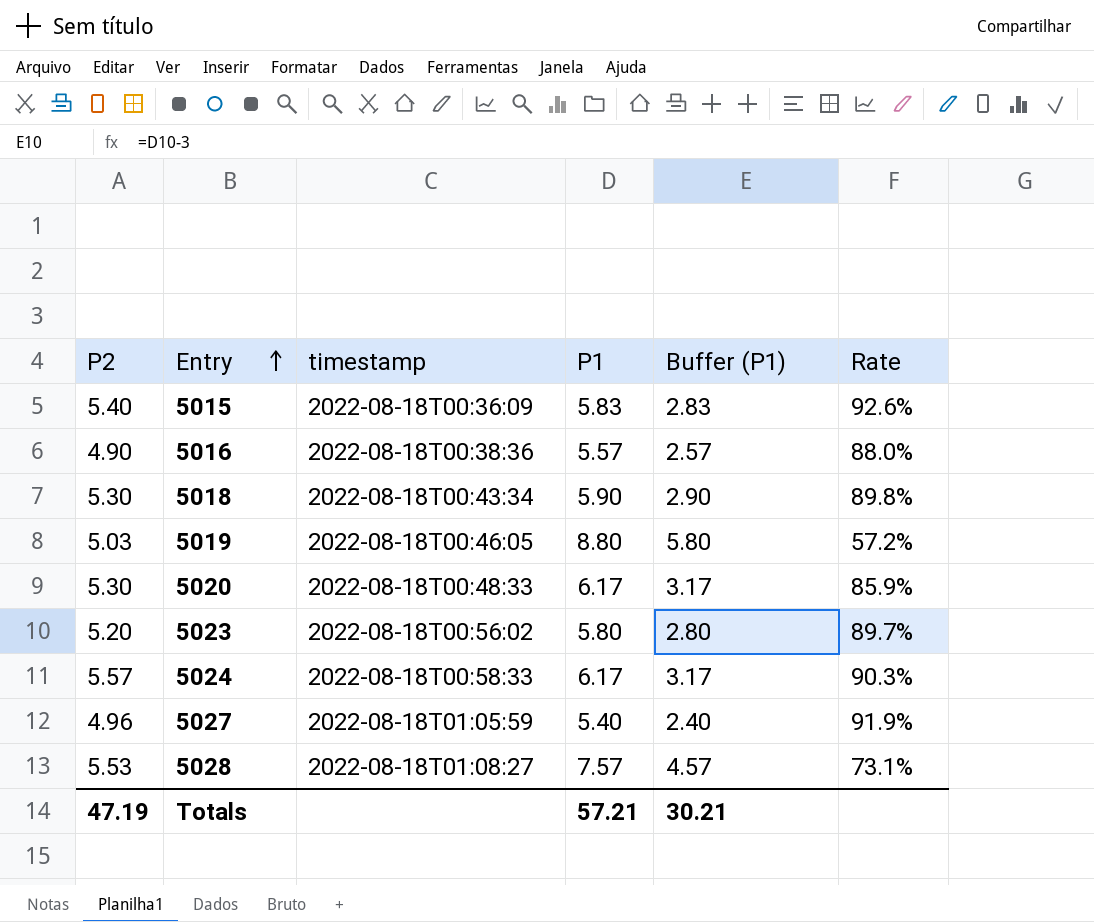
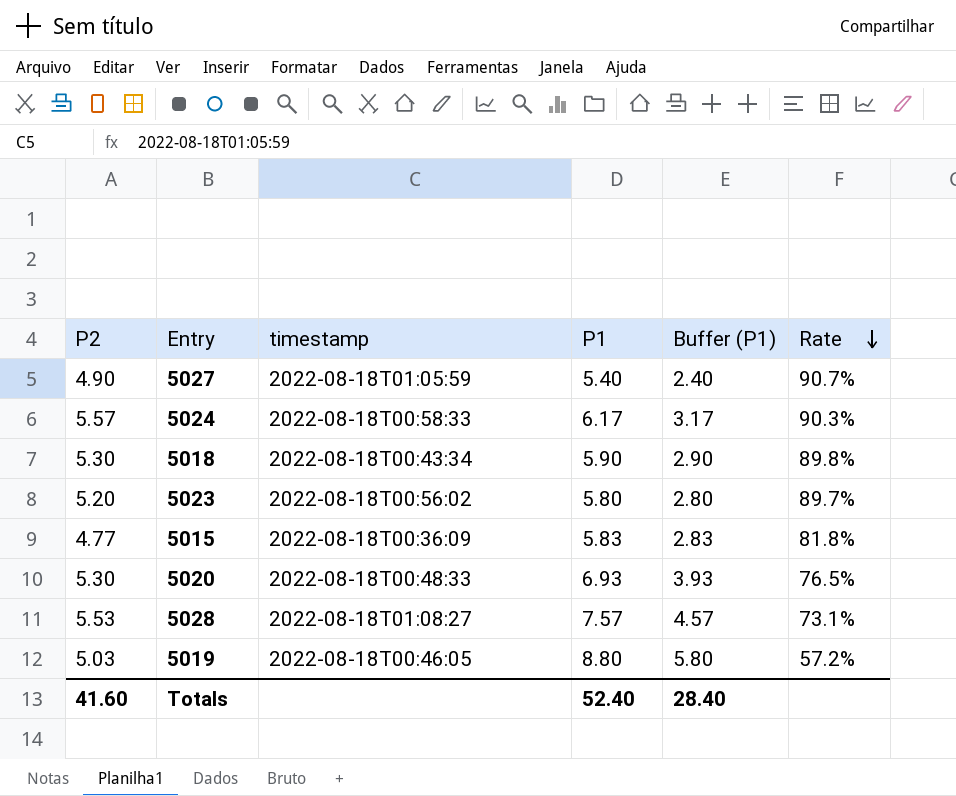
row order: Entry ascending -> Rate descending
row 5016: 4.90 | 2022-08-18T00:38:36 | 5.57 | 2.57 | 88.0% -> none
5027 | P2: 4.96 -> 4.90
5027 | Rate: 91.9% -> 90.7%
5015 | P2: 5.40 -> 4.77
5015 | Rate: 92.6% -> 81.8%
5020 | P1: 6.17 -> 6.93
5020 | Buffer (P1): 3.17 -> 3.93
5020 | Rate: 85.9% -> 76.5%
Totals | P2: 47.19 -> 41.60
Totals | P1: 57.21 -> 52.40
Totals | Buffer (P1): 30.21 -> 28.40

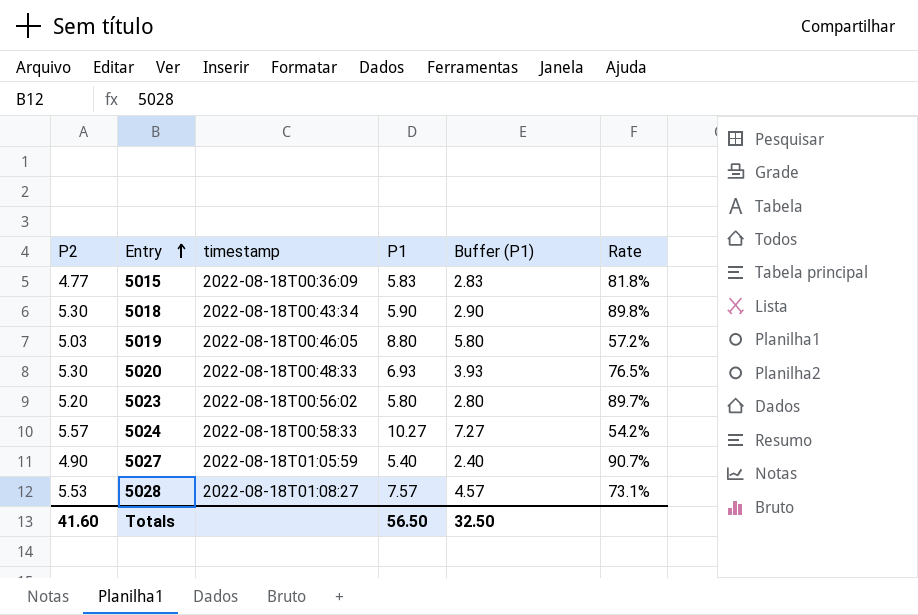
row order: Rate descending -> Entry ascending
5024 | P1: 6.17 -> 10.27
5024 | Buffer (P1): 3.17 -> 7.27
5024 | Rate: 90.3% -> 54.2%
Totals | P1: 52.40 -> 56.50
Totals | Buffer (P1): 28.40 -> 32.50

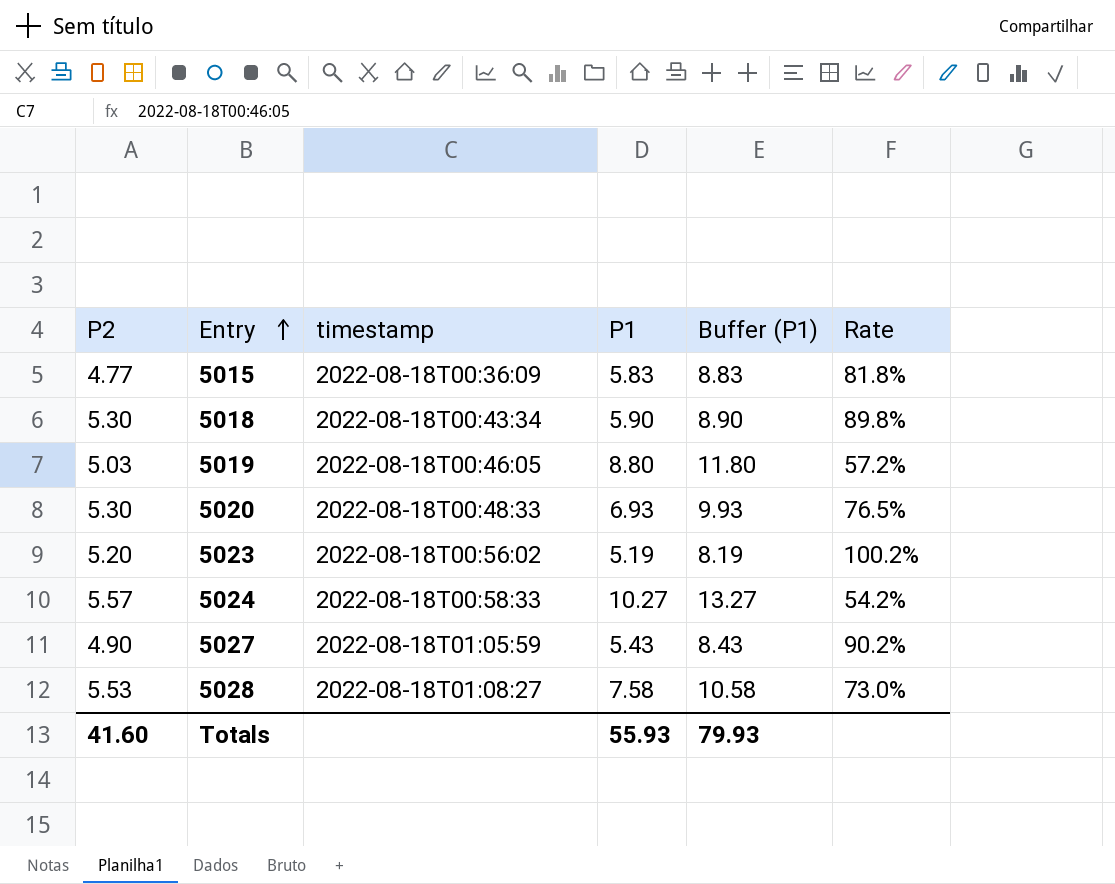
column Buffer (P1) | formula: [P1] - 3 -> [P1] + 3
5023 | P1: 5.80 -> 5.19
5023 | Rate: 89.7% -> 100.2%
5027 | P1: 5.40 -> 5.43
5027 | Rate: 90.7% -> 90.2%
5028 | P1: 7.57 -> 7.58
5028 | Rate: 73.1% -> 73.0%
Totals | P1: 56.50 -> 55.93
Totals | Buffer (P1): 32.50 -> 79.93

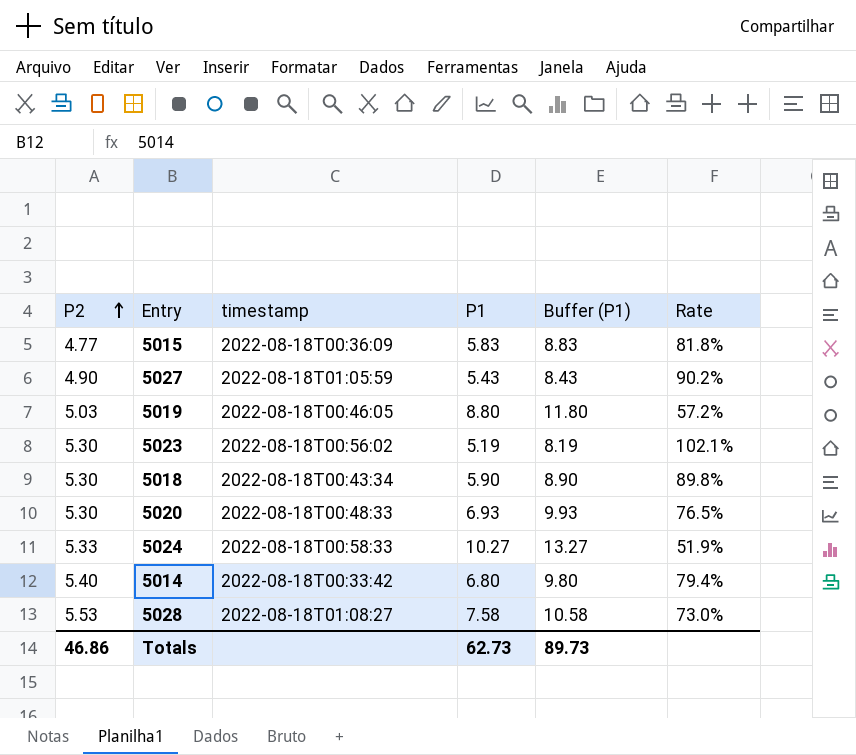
row order: Entry ascending -> P2 ascending
5023 | P2: 5.20 -> 5.30
5023 | Rate: 100.2% -> 102.1%
5024 | P2: 5.57 -> 5.33
5024 | Rate: 54.2% -> 51.9%
row 5014: none -> 5.40 | 2022-08-18T00:33:42 | 6.80 | 9.80 | 79.4%
Totals | P2: 41.60 -> 46.86
Totals | P1: 55.93 -> 62.73
Totals | Buffer (P1): 79.93 -> 89.73

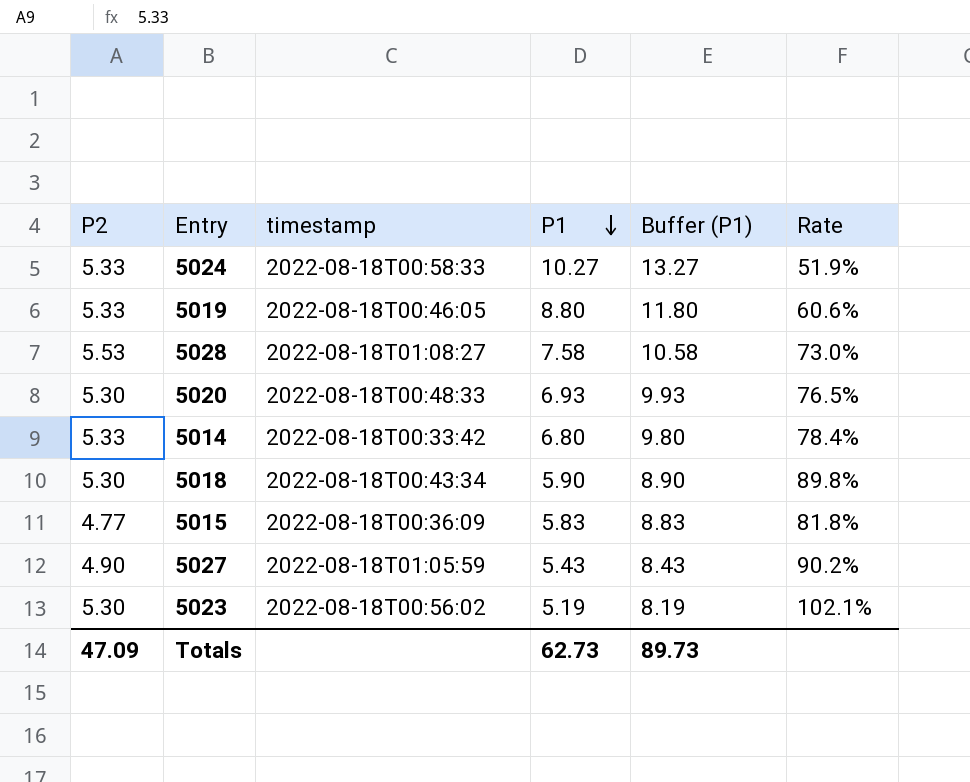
row order: P2 ascending -> P1 descending
5019 | P2: 5.03 -> 5.33
5019 | Rate: 57.2% -> 60.6%
5014 | P2: 5.40 -> 5.33
5014 | Rate: 79.4% -> 78.4%
Totals | P2: 46.86 -> 47.09

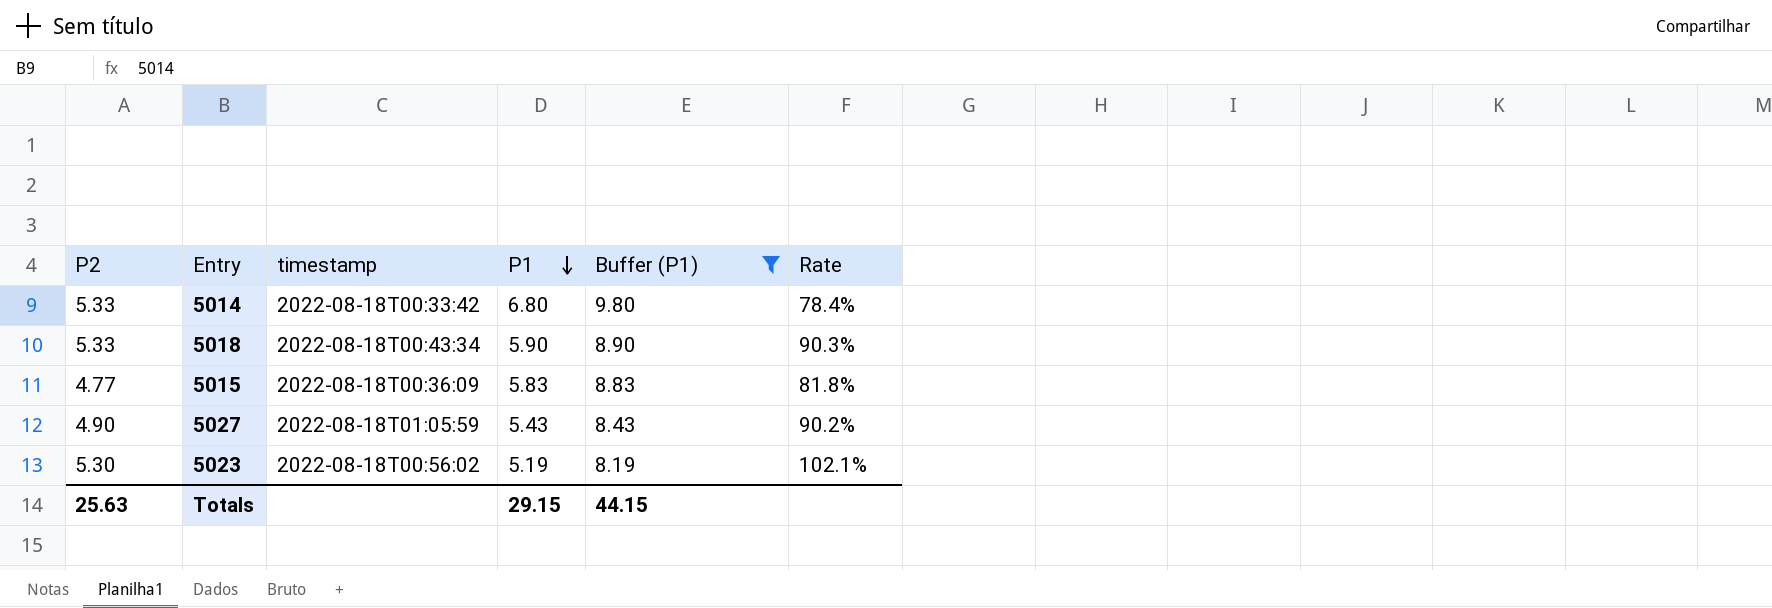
filter: none -> Buffer (P1) <= 9.80
5018 | P2: 5.30 -> 5.33
5018 | Rate: 89.8% -> 90.3%
Totals | P2: 47.09 -> 25.63
Totals | P1: 62.73 -> 29.15
Totals | Buffer (P1): 89.73 -> 44.15

